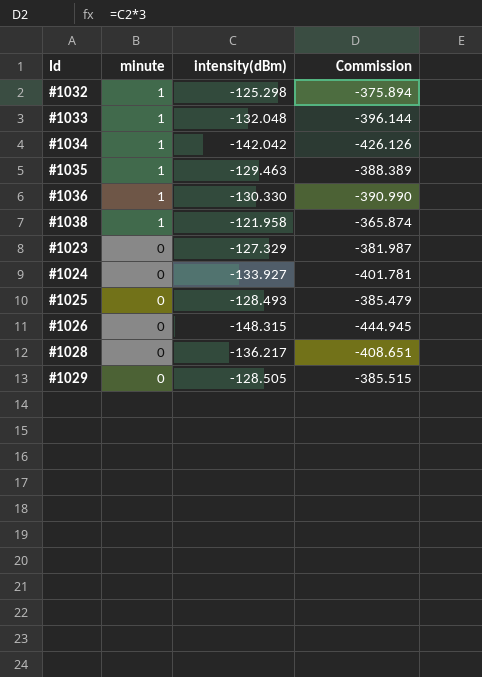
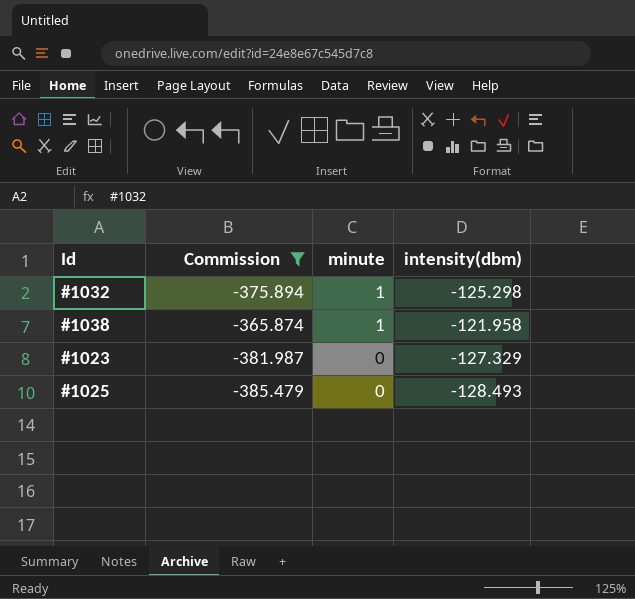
filter: none -> Commission >= -385.479
column Commission | position: 4 -> 2
column name: intensity(dBm) -> intensity(dbm)

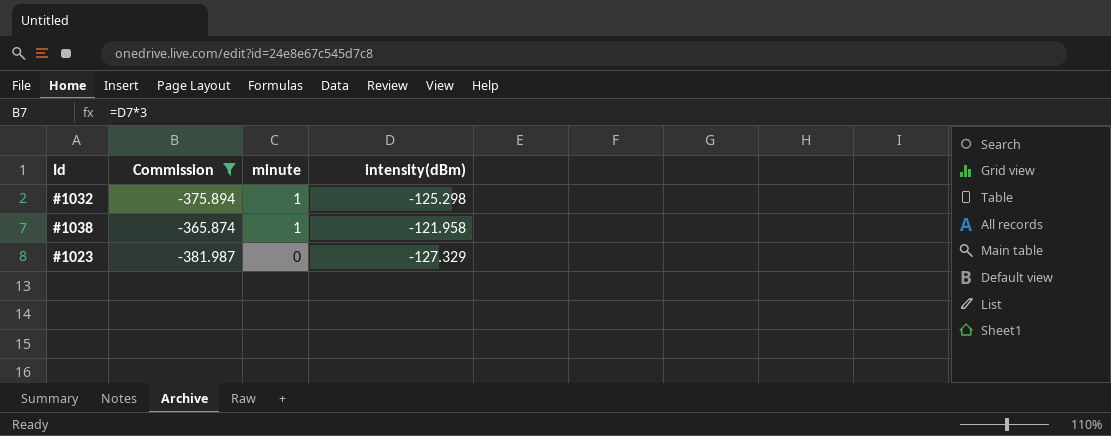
column name: intensity(dbm) -> intensity(dBm)
row #1025: -385.479 | 0 | -128.493 -> none

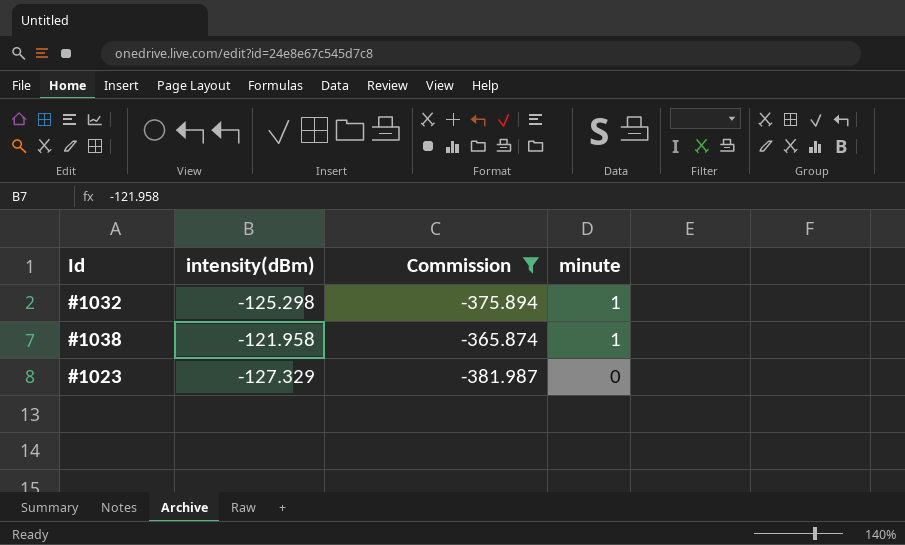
column intensity(dBm) | position: 4 -> 2

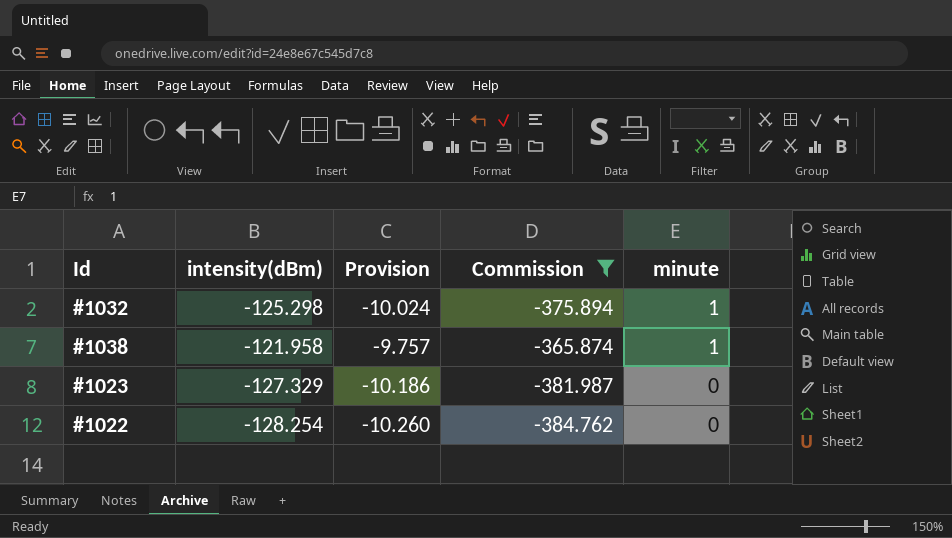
column Provision | formula: none -> [intensity(dBm)] * 0.08
row #1022: none -> -128.254 | -10.260 | -384.762 | 0

